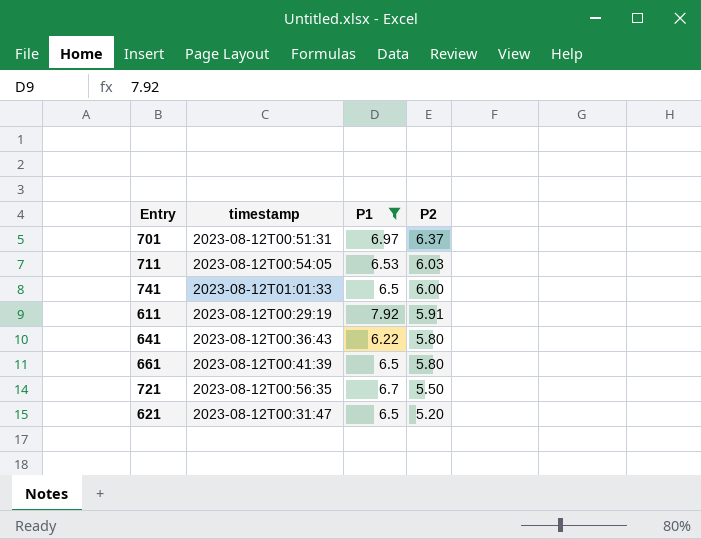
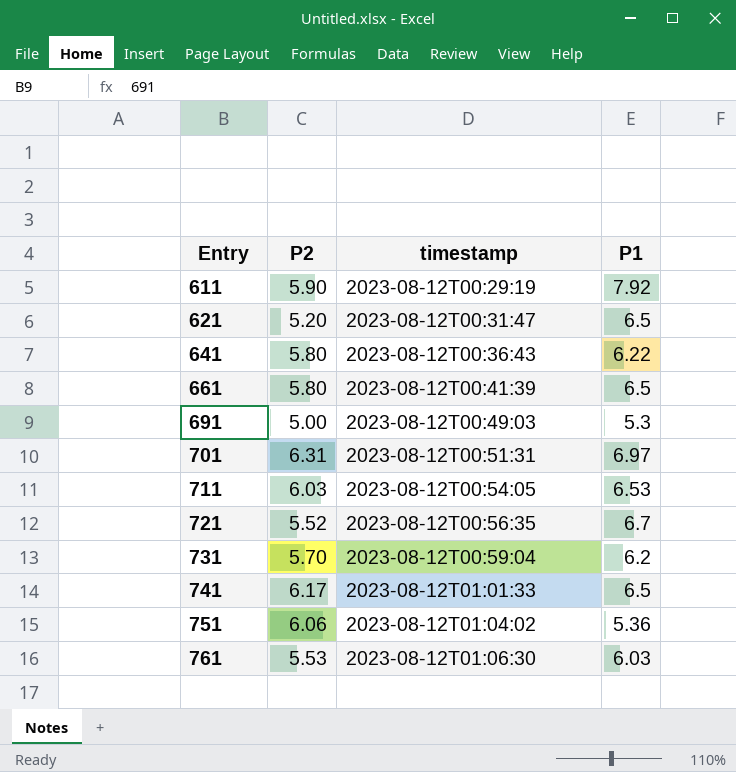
filter: P1 >= 6.22 -> none
row order: P2 descending -> Entry ascending
column P2 | position: 4 -> 2
611 | P2: 5.91 -> 5.90
701 | P2: 6.37 -> 6.31
721 | P2: 5.50 -> 5.52
741 | P2: 6.00 -> 6.17

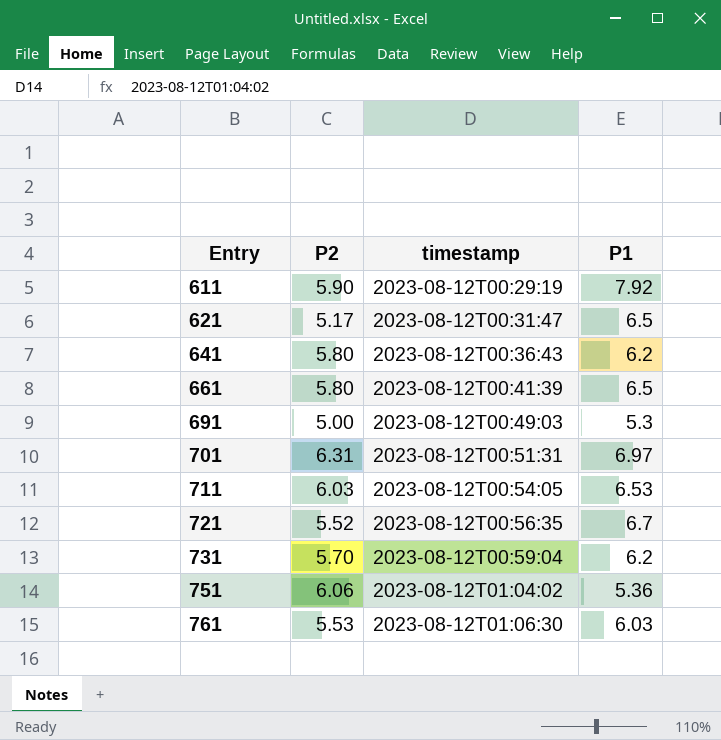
row 741: 6.17 | 2023-08-12T01:01:33 | 6.5 -> none
621 | P2: 5.20 -> 5.17
641 | P1: 6.22 -> 6.2

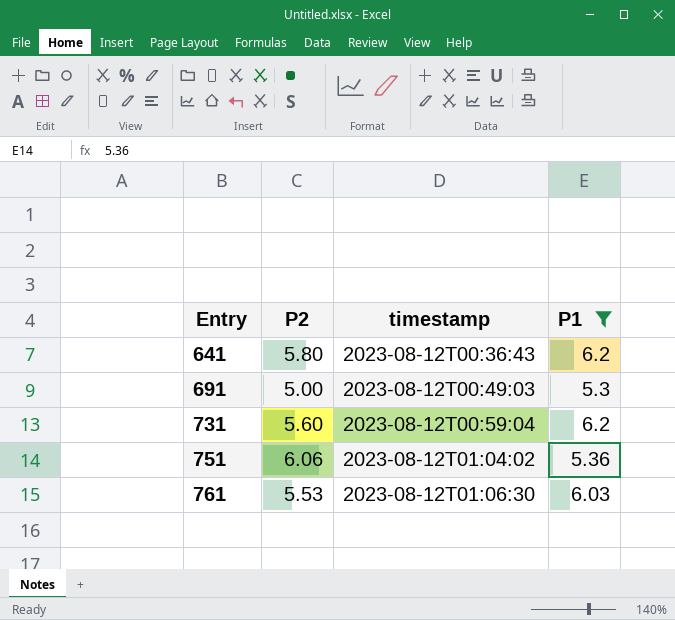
filter: none -> P1 <= 6.2
731 | P2: 5.70 -> 5.60

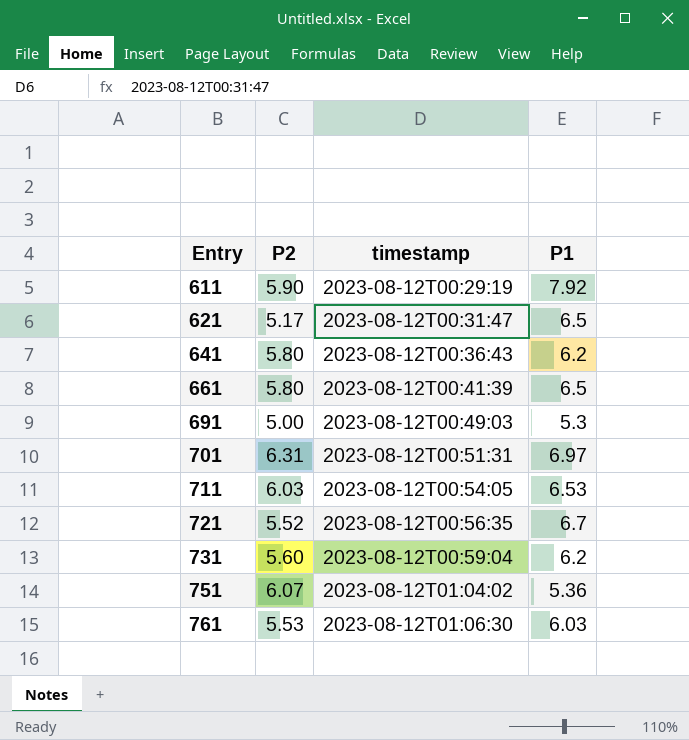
filter: P1 <= 6.2 -> none
751 | P2: 6.06 -> 6.07

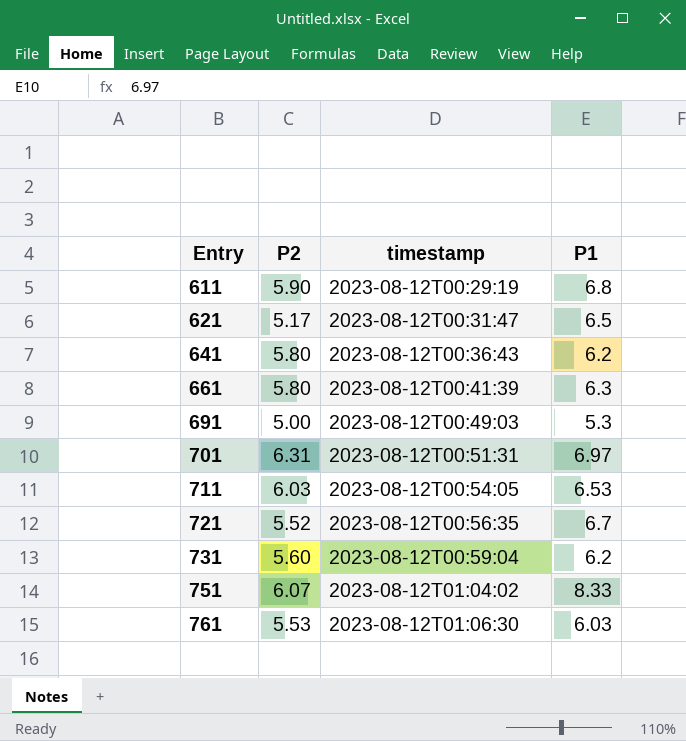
611 | P1: 7.92 -> 6.8
661 | P1: 6.5 -> 6.3
751 | P1: 5.36 -> 8.33

